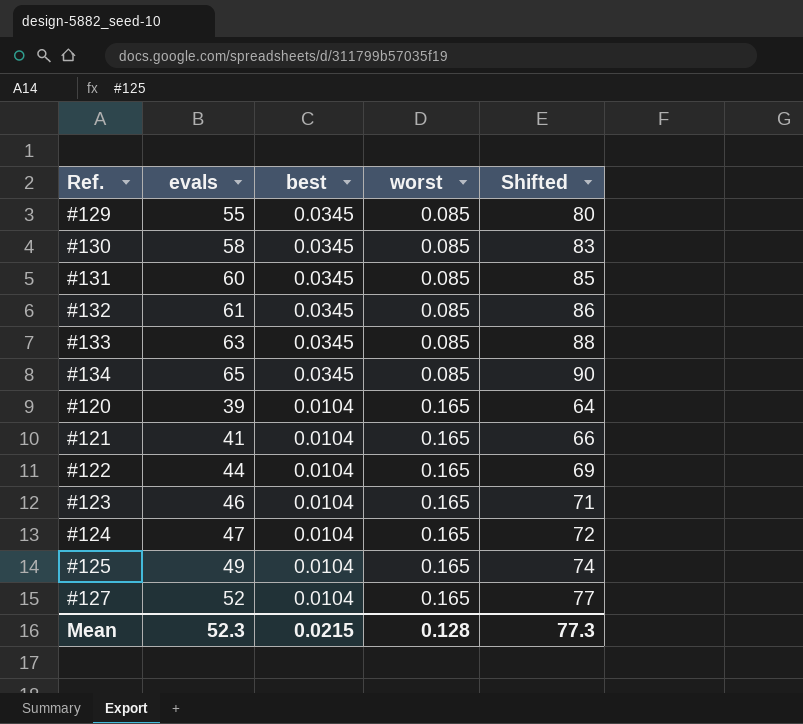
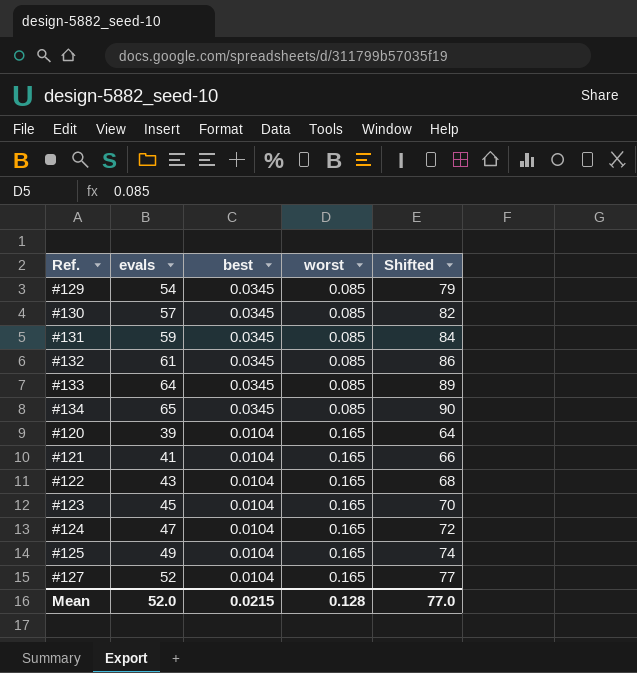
#129 | evals: 55 -> 54
#129 | Shifted: 80 -> 79
#130 | evals: 58 -> 57
#130 | Shifted: 83 -> 82
#131 | evals: 60 -> 59
#131 | Shifted: 85 -> 84
#133 | evals: 63 -> 64
#133 | Shifted: 88 -> 89
#122 | evals: 44 -> 43
#122 | Shifted: 69 -> 68
#123 | evals: 46 -> 45
#123 | Shifted: 71 -> 70
Mean | evals: 52.3 -> 52.0
Mean | Shifted: 77.3 -> 77.0

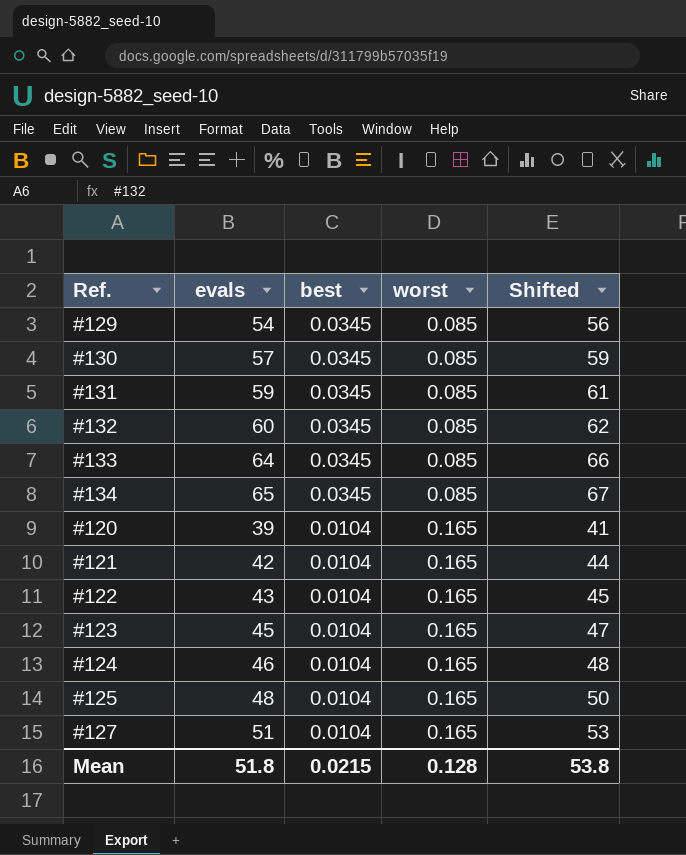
column Shifted | formula: [evals] + 25 -> [evals] + 2
#132 | evals: 61 -> 60
#121 | evals: 41 -> 42
#124 | evals: 47 -> 46
#125 | evals: 49 -> 48
#127 | evals: 52 -> 51
Mean | evals: 52.0 -> 51.8
Mean | Shifted: 77.0 -> 53.8

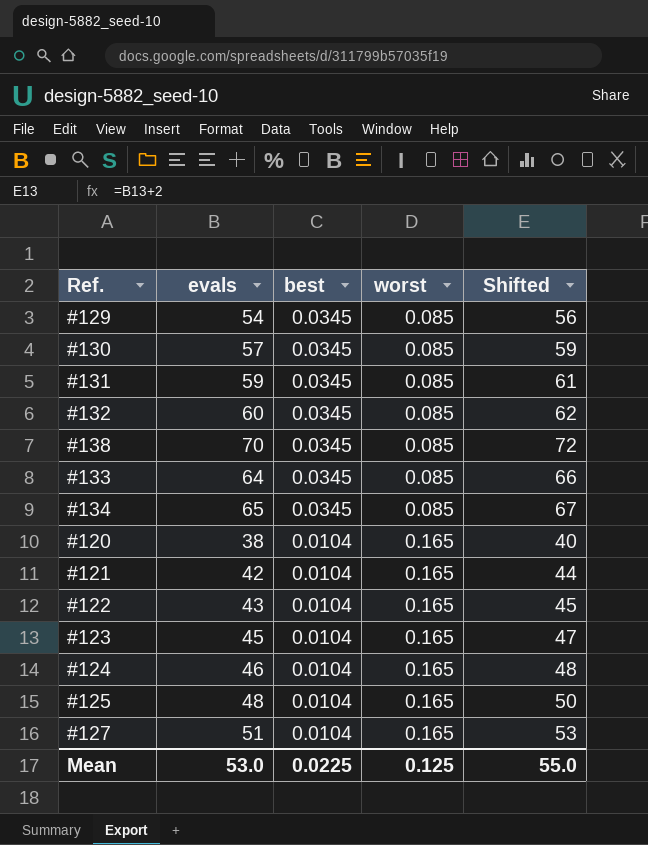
row #138: none -> 70 | 0.0345 | 0.085 | 72
#120 | evals: 39 -> 38
#120 | Shifted: 41 -> 40
Mean | evals: 51.8 -> 53.0
Mean | best: 0.0215 -> 0.0225
Mean | worst: 0.128 -> 0.125
Mean | Shifted: 53.8 -> 55.0

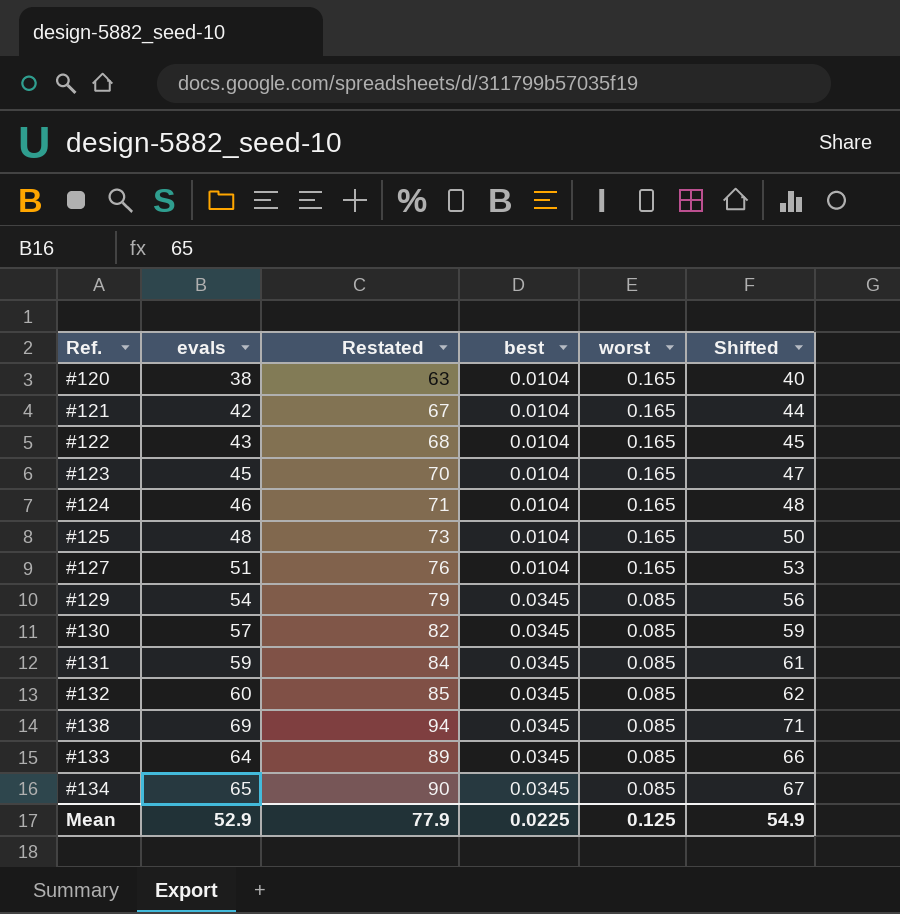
row order: best descending -> best ascending
column Restated | formula: none -> [evals] + 25
#138 | evals: 70 -> 69
#138 | Shifted: 72 -> 71
Mean | evals: 53.0 -> 52.9
Mean | Shifted: 55.0 -> 54.9

